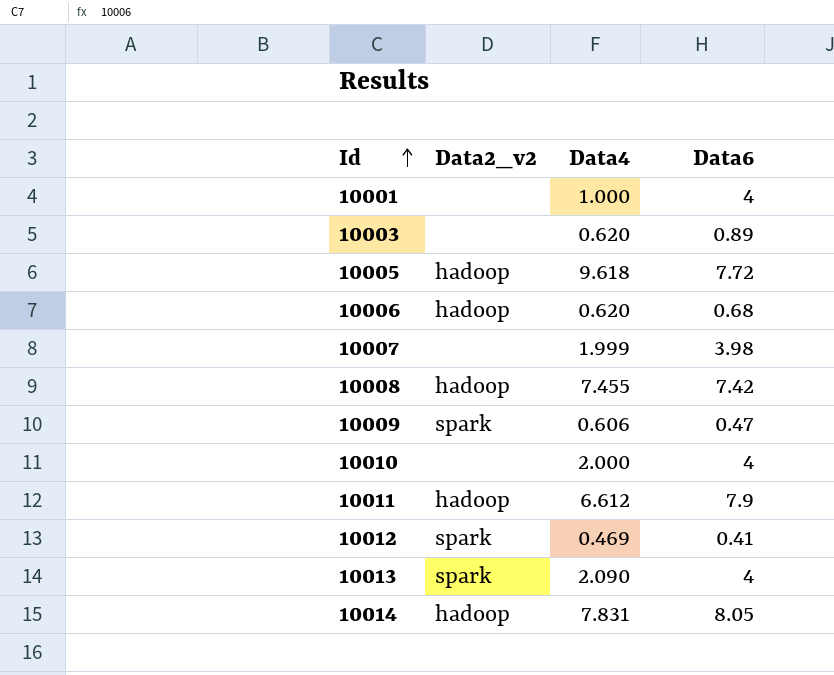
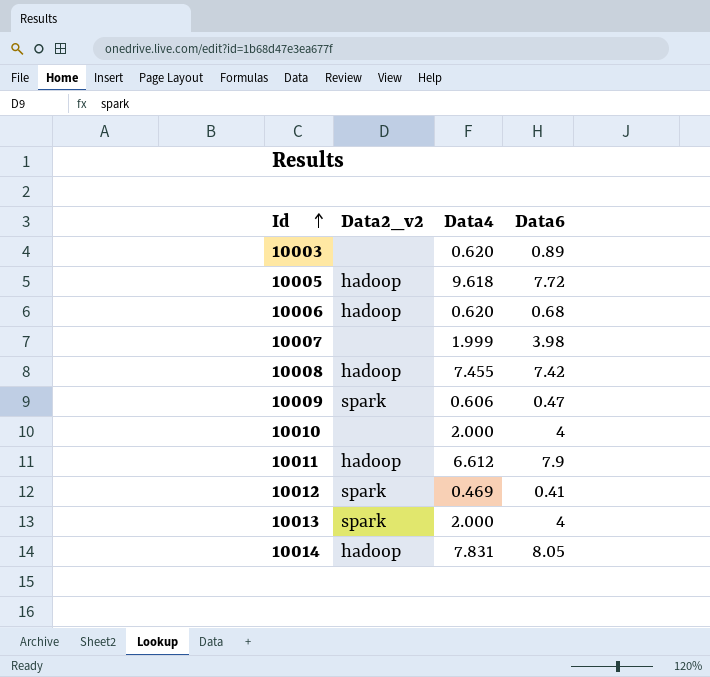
row 10001: none | 1.000 | 4 -> none
10013 | Data4: 2.090 -> 2.000

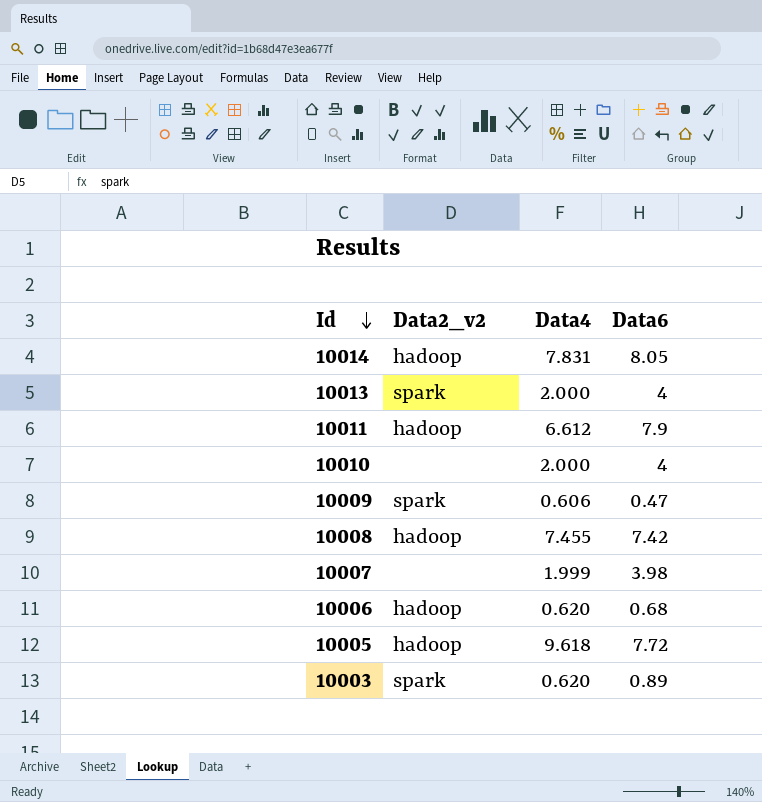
row order: Id ascending -> Id descending
row 10012: spark | 0.469 | 0.41 -> none
10003 | Data2_v2: none -> spark

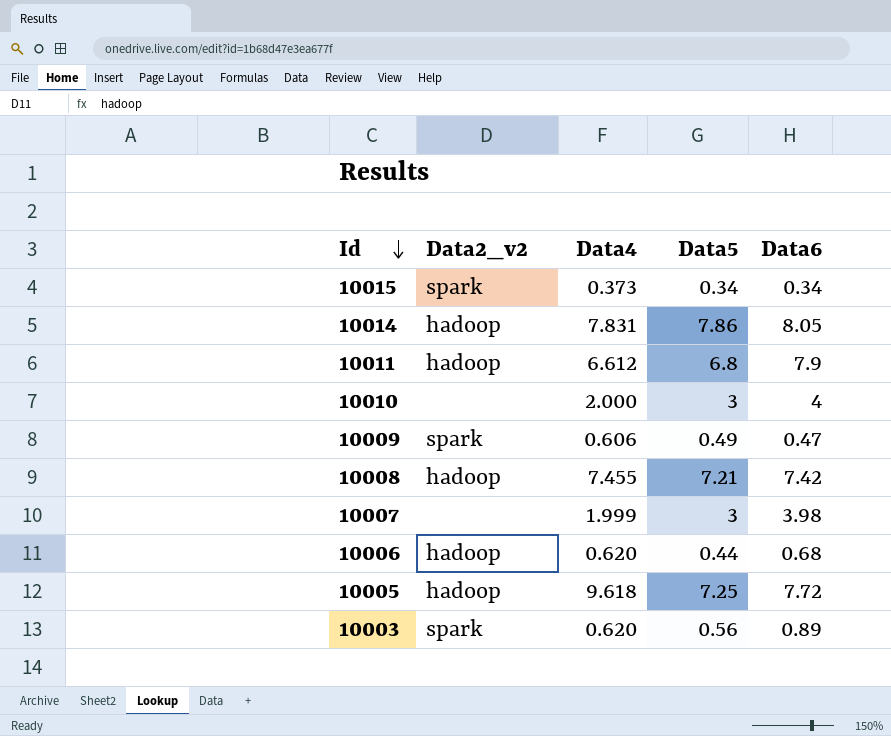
column Data5 | position: none -> 4
row 10013: spark | 2.000 | 4 -> none
row 10015: none -> spark | 0.373 | 0.34 | 0.34

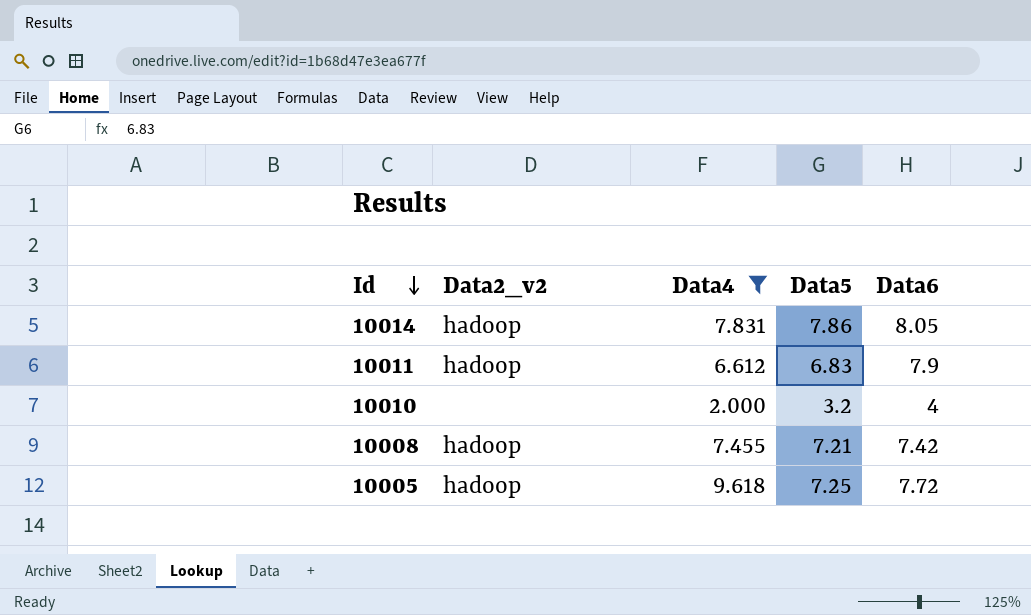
filter: none -> Data4 >= 2.000
10011 | Data5: 6.8 -> 6.83
10010 | Data5: 3 -> 3.2

